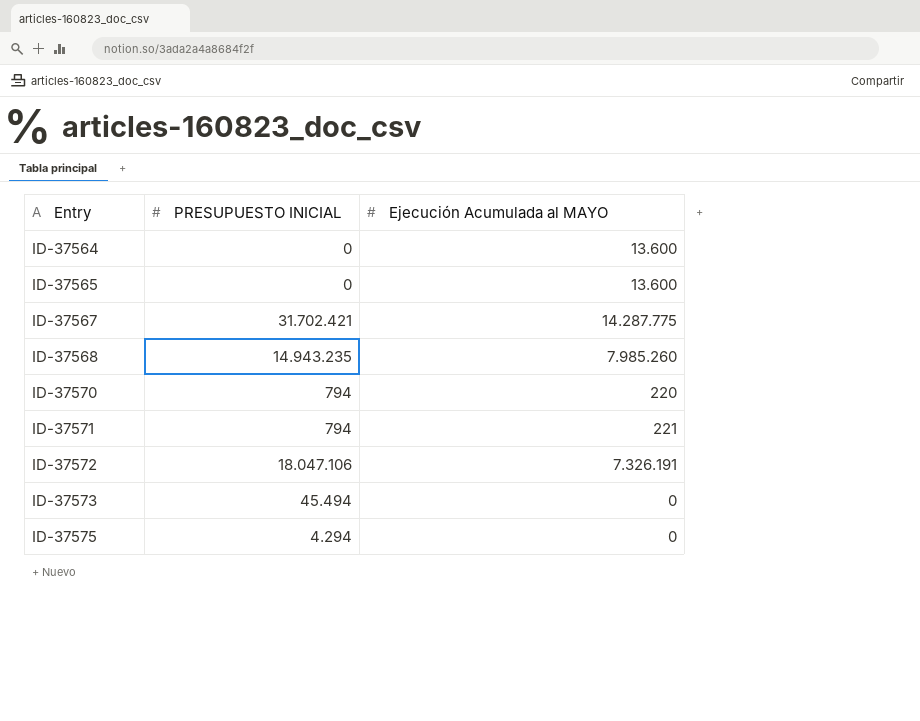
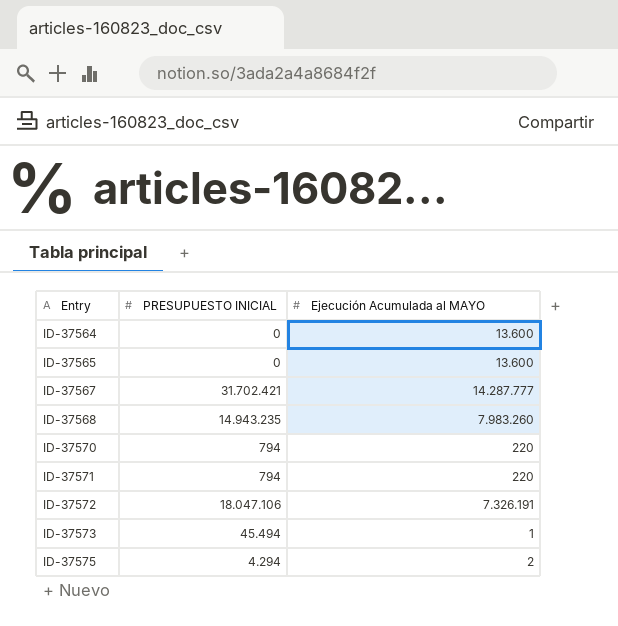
ID-37567 | Ejecución Acumulada al MAYO: 14.287.775 -> 14.287.777
ID-37568 | Ejecución Acumulada al MAYO: 7.985.260 -> 7.983.260
ID-37571 | Ejecución Acumulada al MAYO: 221 -> 220
ID-37573 | Ejecución Acumulada al MAYO: 0 -> 1
ID-37575 | Ejecución Acumulada al MAYO: 0 -> 2

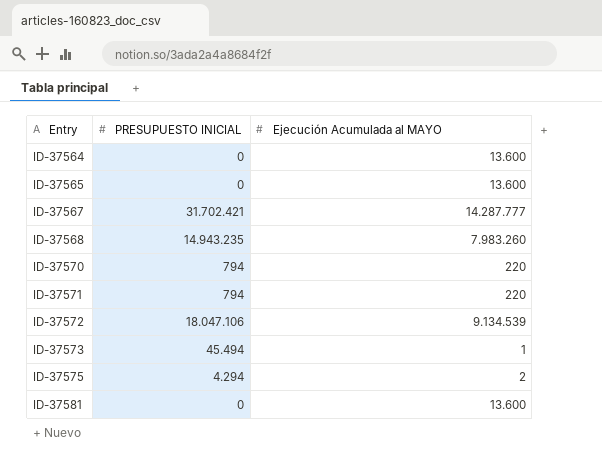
ID-37572 | Ejecución Acumulada al MAYO: 7.326.191 -> 9.134.539
row ID-37581: none -> 0 | 13.600

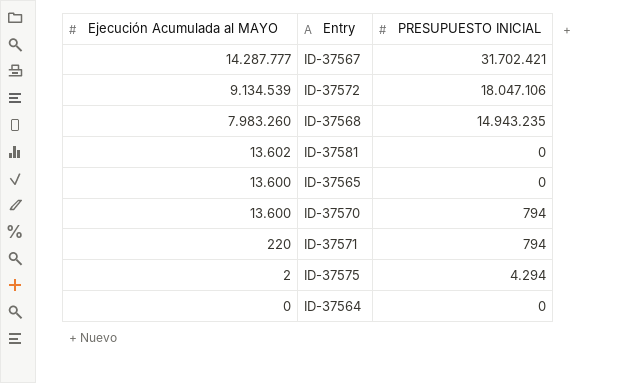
row order: Entry ascending -> Ejecución Acumulada al MAYO descending
column Ejecución Acumulada al MAYO | position: 3 -> 1
row ID-37573: 45.494 | 1 -> none
ID-37581 | Ejecución Acumulada al MAYO: 13.600 -> 13.602
ID-37570 | Ejecución Acumulada al MAYO: 220 -> 13.600
ID-37564 | Ejecución Acumulada al MAYO: 13.600 -> 0

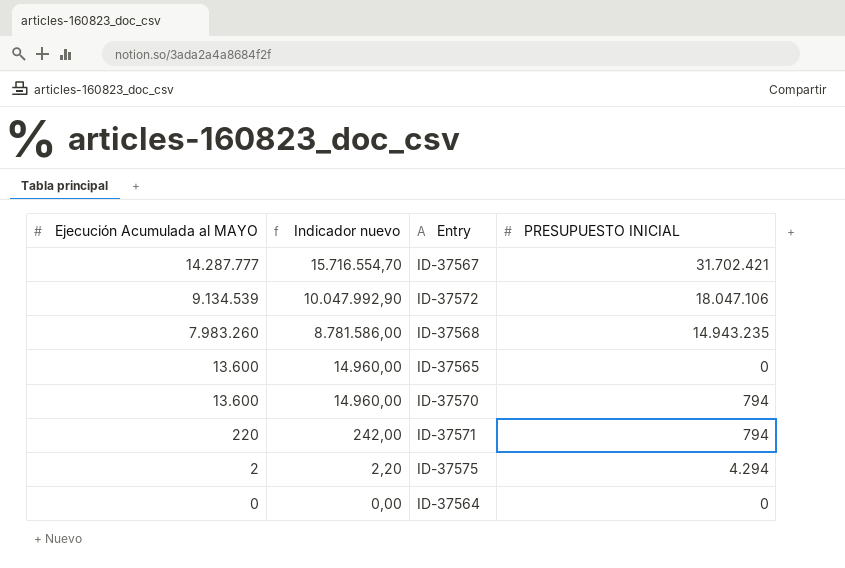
column Indicador nuevo | formula: none -> [Ejecución Acumulada al MAYO] * 1,1
row ID-37581: 13.602 | 0 -> none

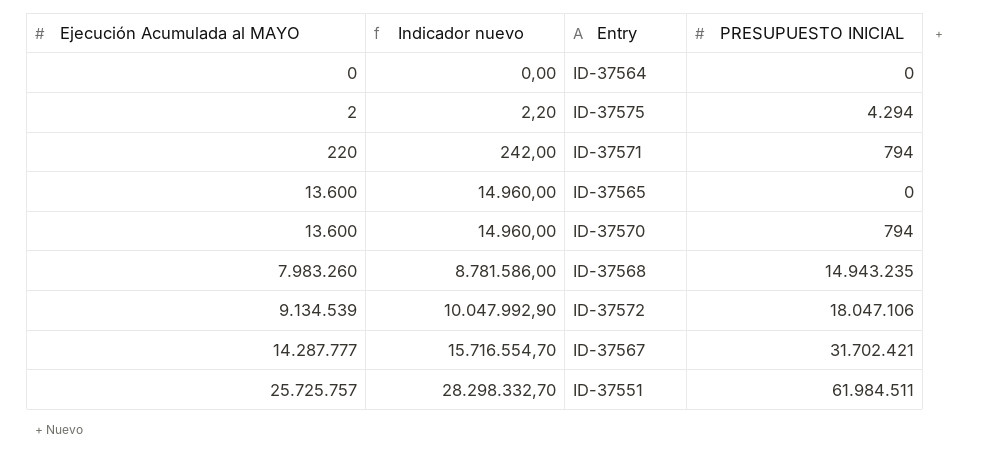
row order: Ejecución Acumulada al MAYO descending -> Ejecución Acumulada al MAYO ascending
row ID-37551: none -> 25.725.757 | 28.298.332,70 | 61.984.511

